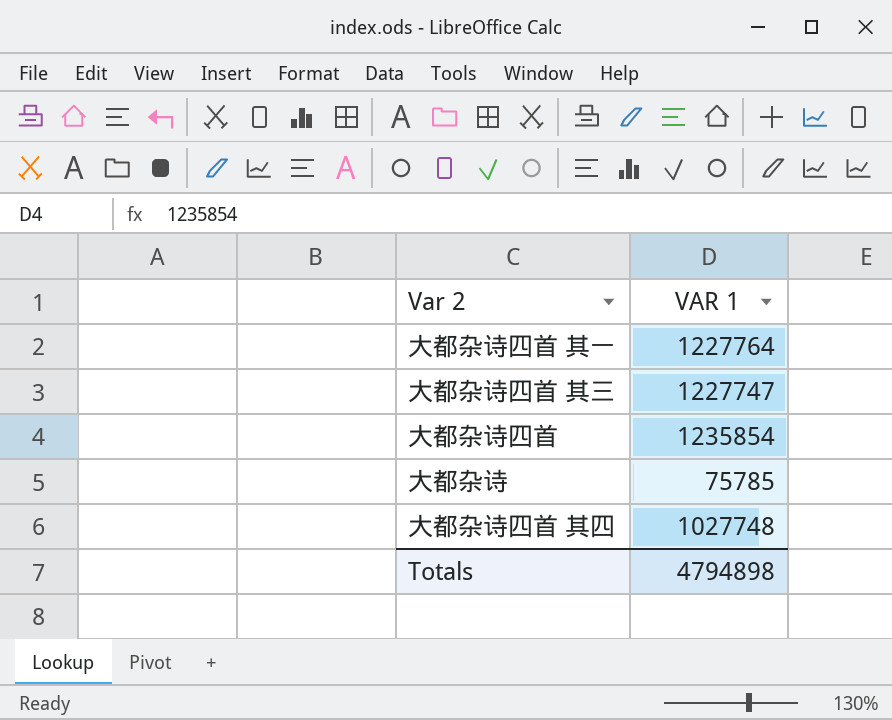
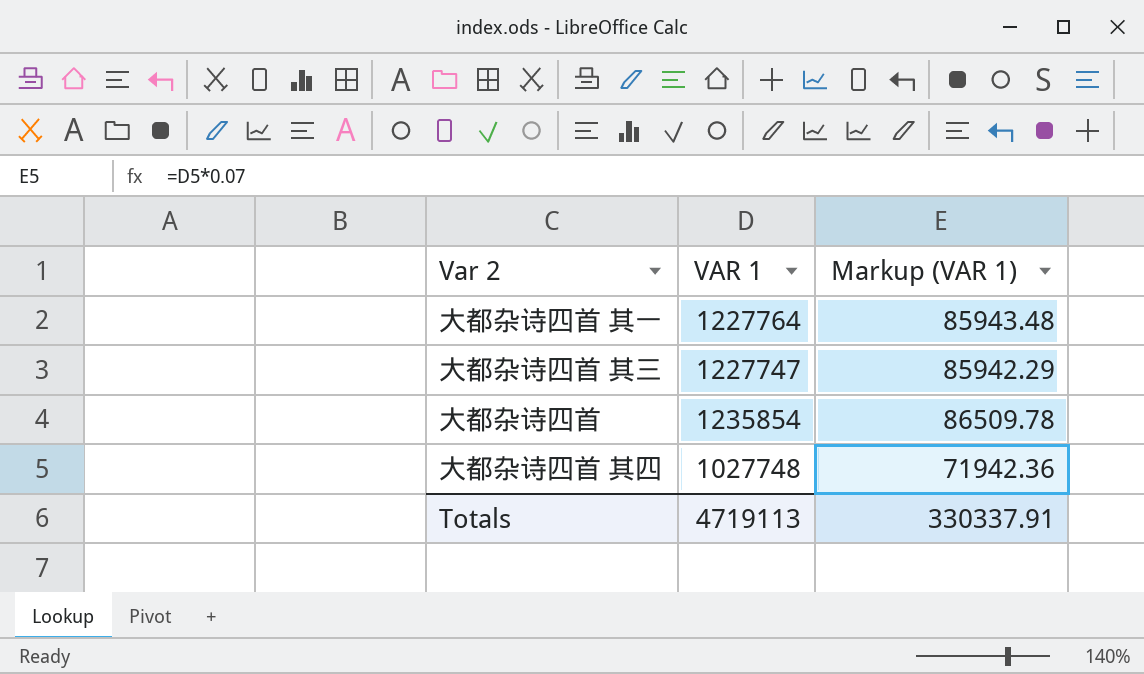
column Markup (VAR 1) | formula: none -> [VAR 1] * 0.07
row 大都杂诗: 75785 -> none
Totals | VAR 1: 4794898 -> 4719113

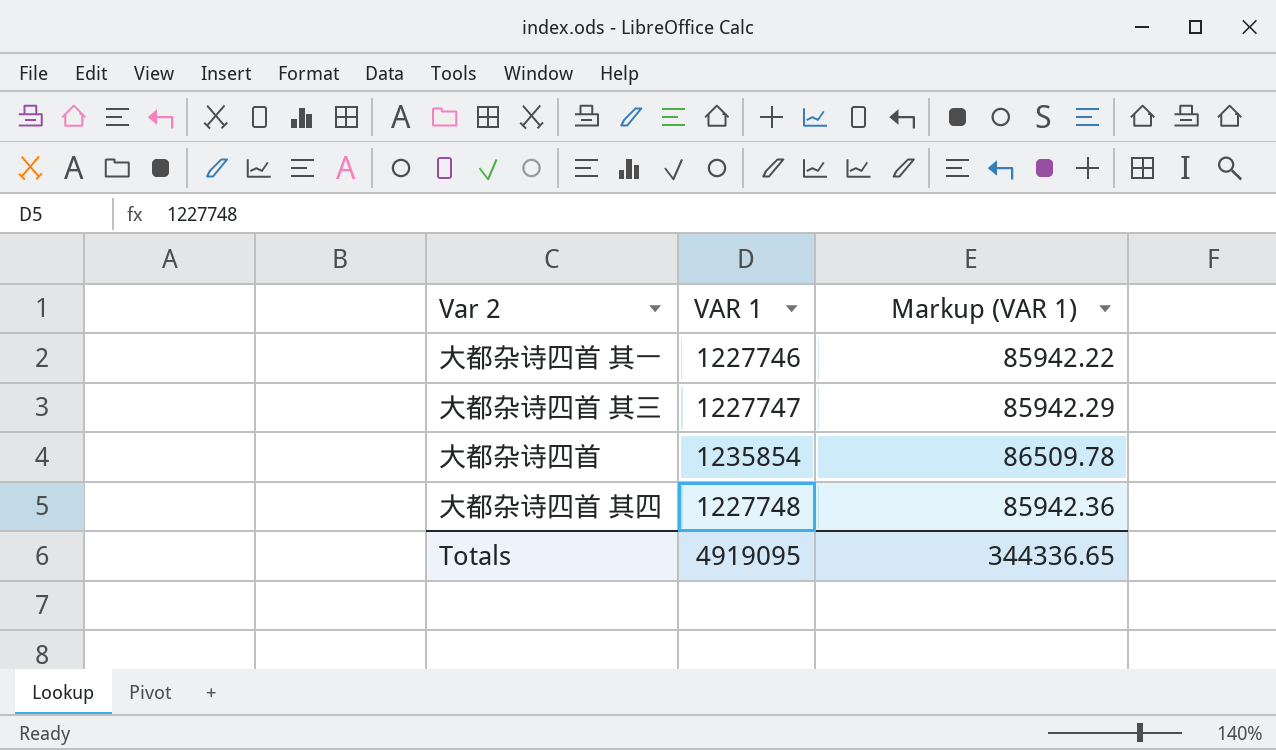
大都杂诗四首 其一 | VAR 1: 1227764 -> 1227746
大都杂诗四首 其一 | Markup (VAR 1): 85943.48 -> 85942.22
大都杂诗四首 其四 | VAR 1: 1027748 -> 1227748
大都杂诗四首 其四 | Markup (VAR 1): 71942.36 -> 85942.36
Totals | VAR 1: 4719113 -> 4919095
Totals | Markup (VAR 1): 330337.91 -> 344336.65

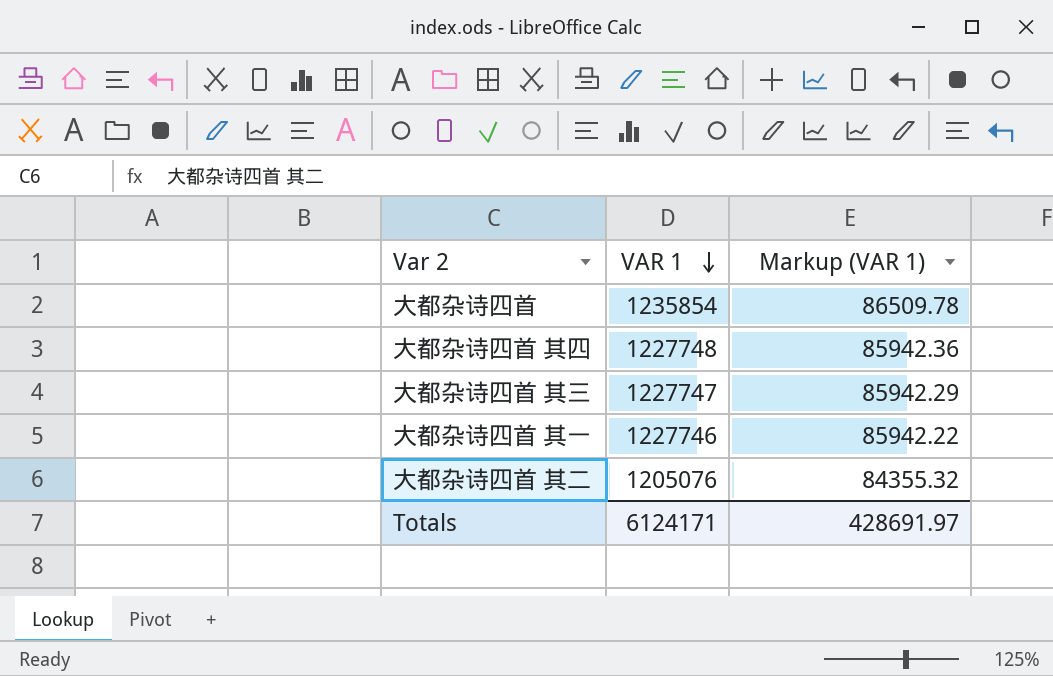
row order: none -> VAR 1 descending
row 大都杂诗四首 其二: none -> 1205076 | 84355.32
Totals | VAR 1: 4919095 -> 6124171
Totals | Markup (VAR 1): 344336.65 -> 428691.97

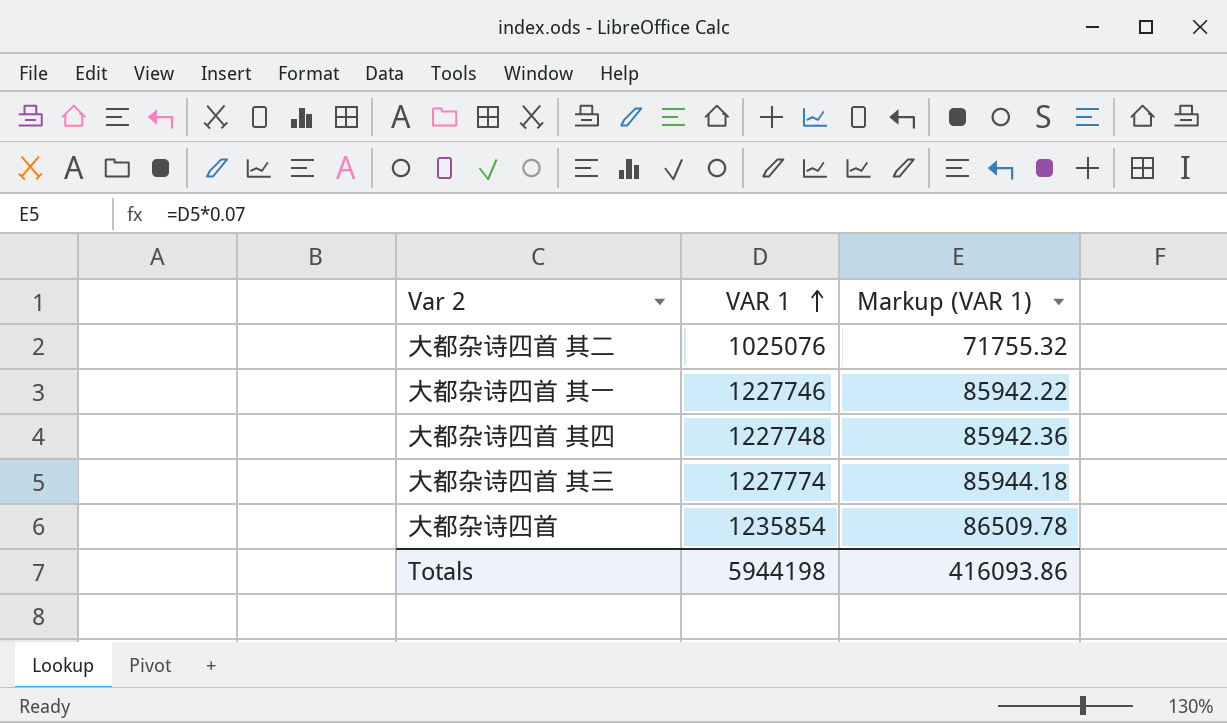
row order: VAR 1 descending -> VAR 1 ascending
大都杂诗四首 其二 | VAR 1: 1205076 -> 1025076
大都杂诗四首 其二 | Markup (VAR 1): 84355.32 -> 71755.32
大都杂诗四首 其三 | VAR 1: 1227747 -> 1227774
大都杂诗四首 其三 | Markup (VAR 1): 85942.29 -> 85944.18
Totals | VAR 1: 6124171 -> 5944198
Totals | Markup (VAR 1): 428691.97 -> 416093.86

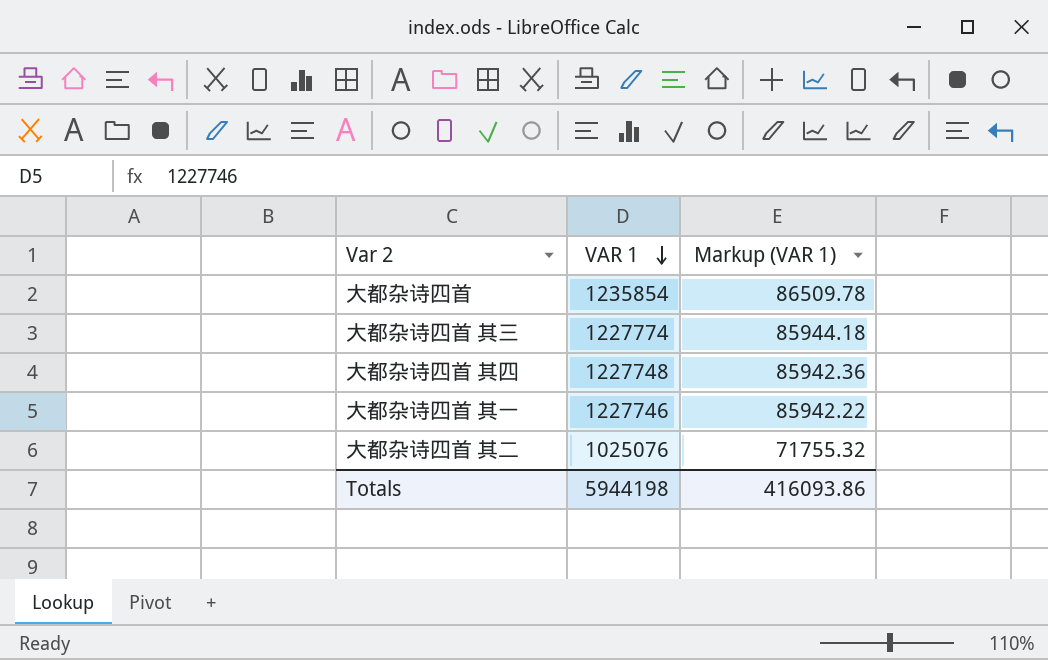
row order: VAR 1 ascending -> VAR 1 descending

